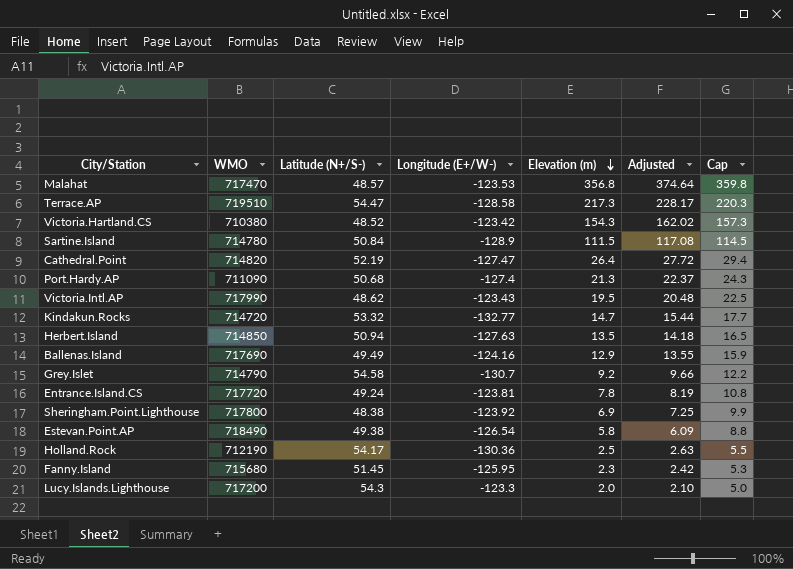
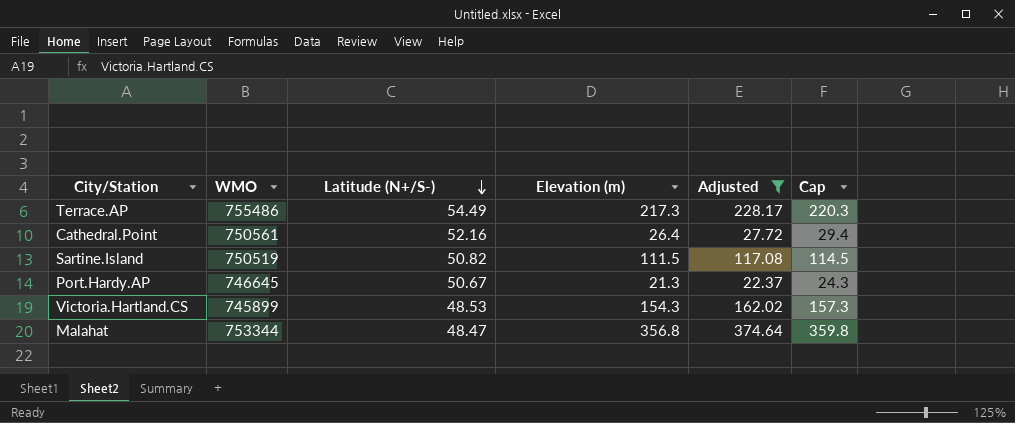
filter: none -> Adjusted >= 22.37
row order: Elevation (m) descending -> Latitude (N+/S-) descending
column Longitude (E+/W-) | position: 4 -> none
Terrace.AP | WMO: 719510 -> 755486
Terrace.AP | Latitude (N+/S-): 54.47 -> 54.49
Cathedral.Point | WMO: 714820 -> 750561
Cathedral.Point | Latitude (N+/S-): 52.19 -> 52.16
Sartine.Island | WMO: 714780 -> 750519
Sartine.Island | Latitude (N+/S-): 50.84 -> 50.82
Port.Hardy.AP | WMO: 711090 -> 746645
Port.Hardy.AP | Latitude (N+/S-): 50.68 -> 50.67
Victoria.Hartland.CS | WMO: 710380 -> 745899
Victoria.Hartland.CS | Latitude (N+/S-): 48.52 -> 48.53
Malahat | WMO: 717470 -> 753344
Malahat | Latitude (N+/S-): 48.57 -> 48.47

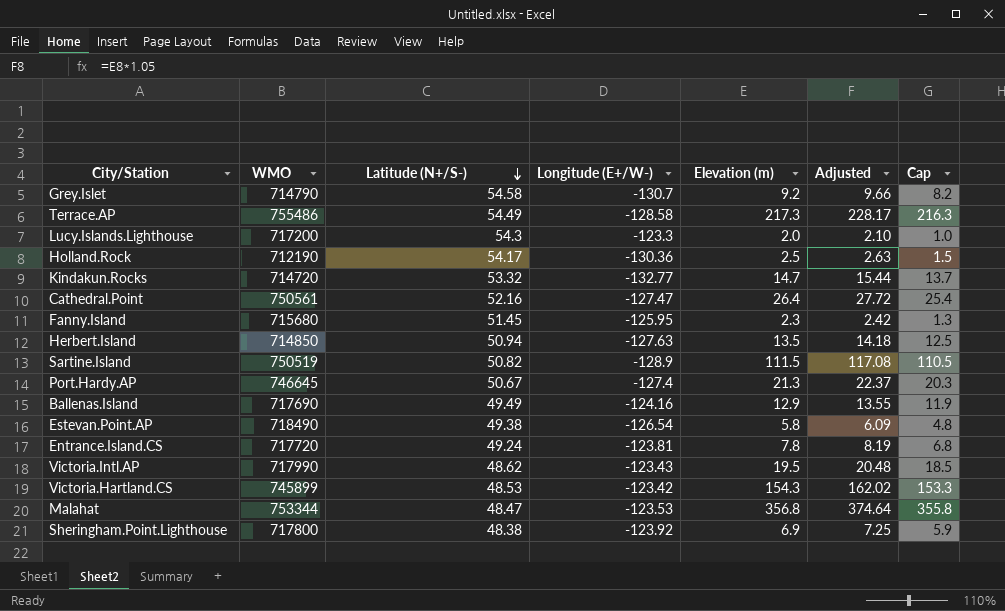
filter: Adjusted >= 22.37 -> none
column Longitude (E+/W-) | position: none -> 4
column Cap | formula: [Elevation (m)] + 3 -> [Elevation (m)] - 1

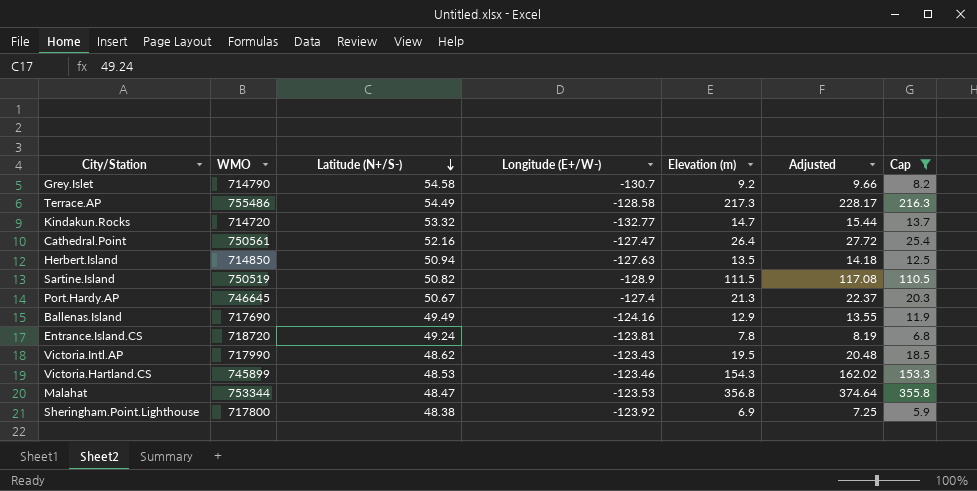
filter: none -> Cap >= 5.9
Entrance.Island.CS | WMO: 717720 -> 718720
Victoria.Hartland.CS | Longitude (E+/W-): -123.42 -> -123.46

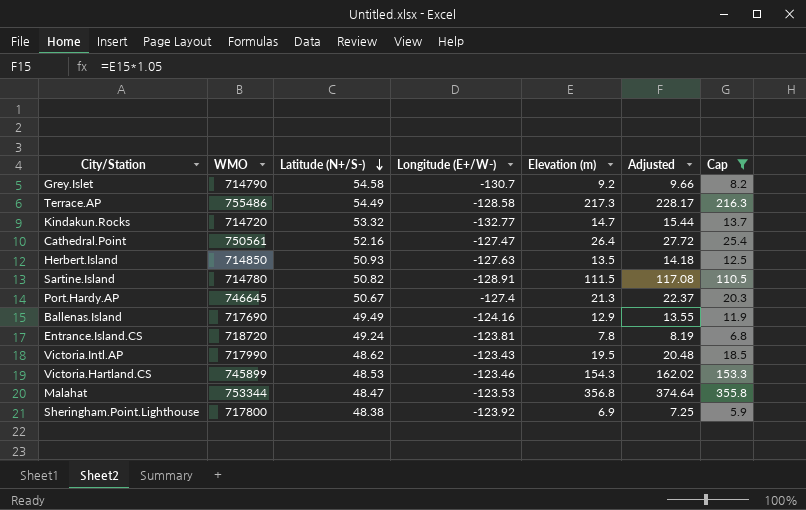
Herbert.Island | Latitude (N+/S-): 50.94 -> 50.93
Sartine.Island | WMO: 750519 -> 714780
Sartine.Island | Longitude (E+/W-): -128.9 -> -128.91

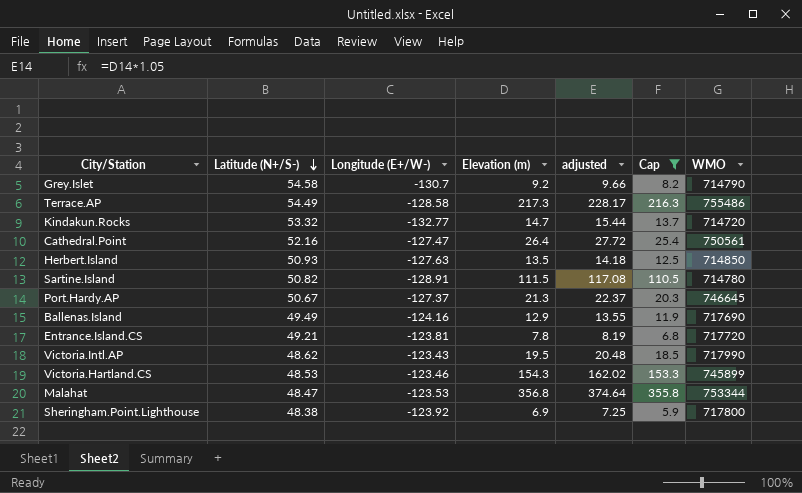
column name: Adjusted -> adjusted
column WMO | position: 2 -> 7
Port.Hardy.AP | Longitude (E+/W-): -127.4 -> -127.37
Entrance.Island.CS | Latitude (N+/S-): 49.24 -> 49.21
Entrance.Island.CS | WMO: 718720 -> 717720

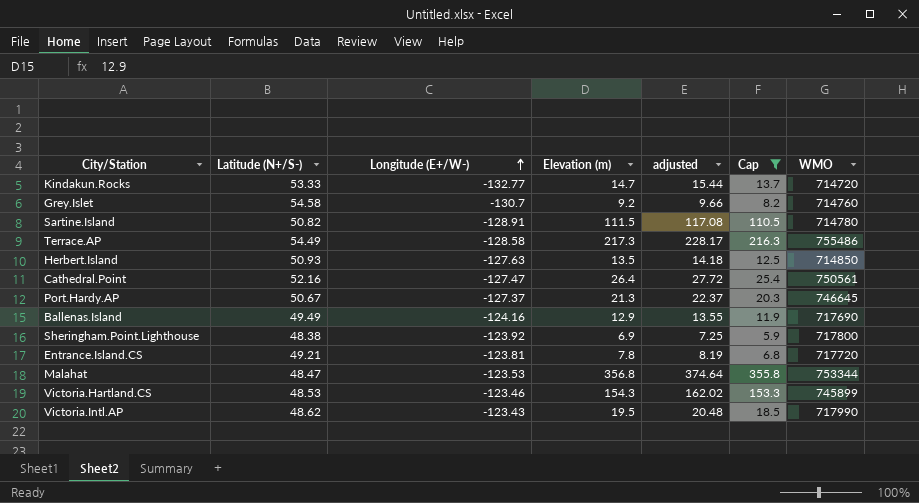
row order: Latitude (N+/S-) descending -> Longitude (E+/W-) ascending
Kindakun.Rocks | Latitude (N+/S-): 53.32 -> 53.33
Grey.Islet | WMO: 714790 -> 714760

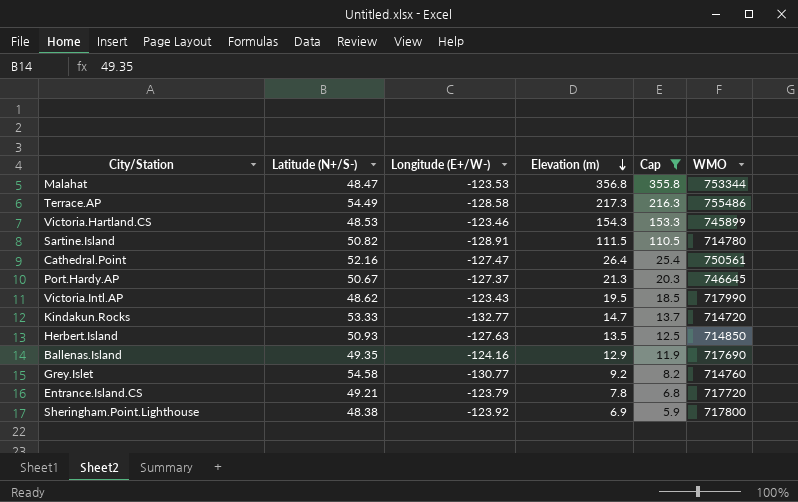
row order: Longitude (E+/W-) ascending -> Elevation (m) descending
column adjusted | formula: [Elevation (m)] * 1.05 -> none
Ballenas.Island | Latitude (N+/S-): 49.49 -> 49.35
Grey.Islet | Longitude (E+/W-): -130.7 -> -130.77
Entrance.Island.CS | Longitude (E+/W-): -123.81 -> -123.79

